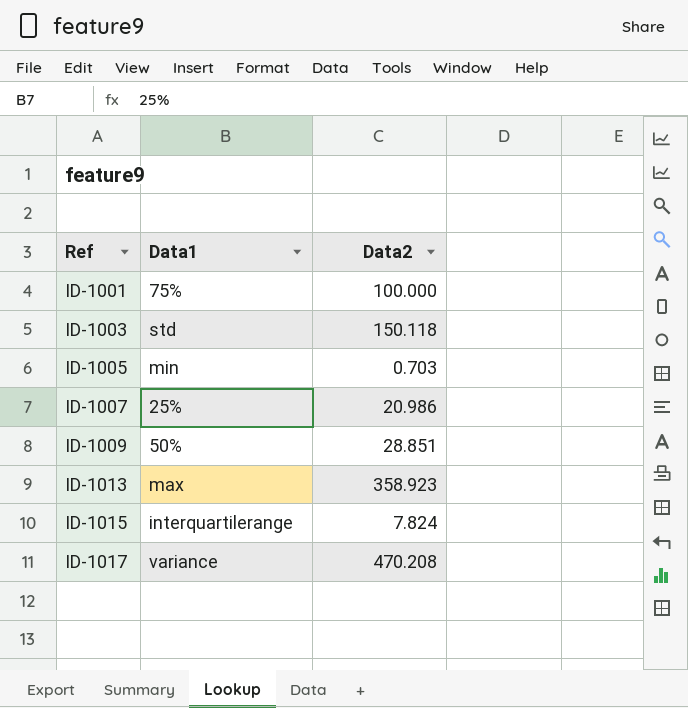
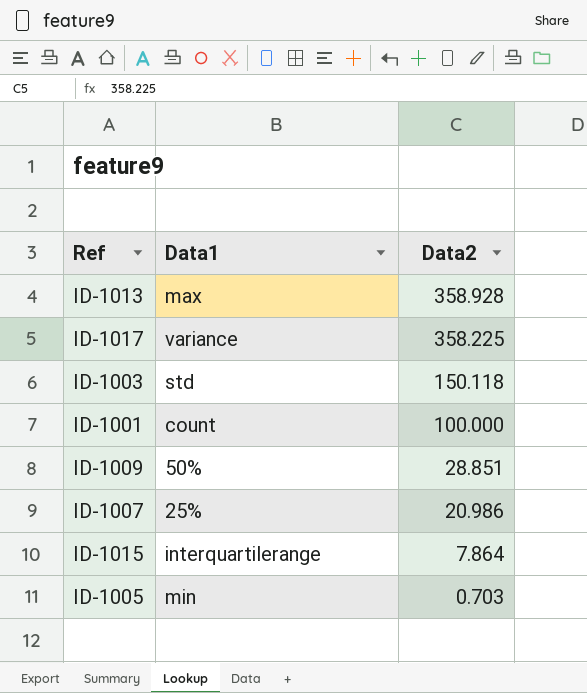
row order: Ref ascending -> Data2 descending
ID-1013 | Data2: 358.923 -> 358.928
ID-1017 | Data2: 470.208 -> 358.225
ID-1001 | Data1: 75% -> count
ID-1015 | Data2: 7.824 -> 7.864

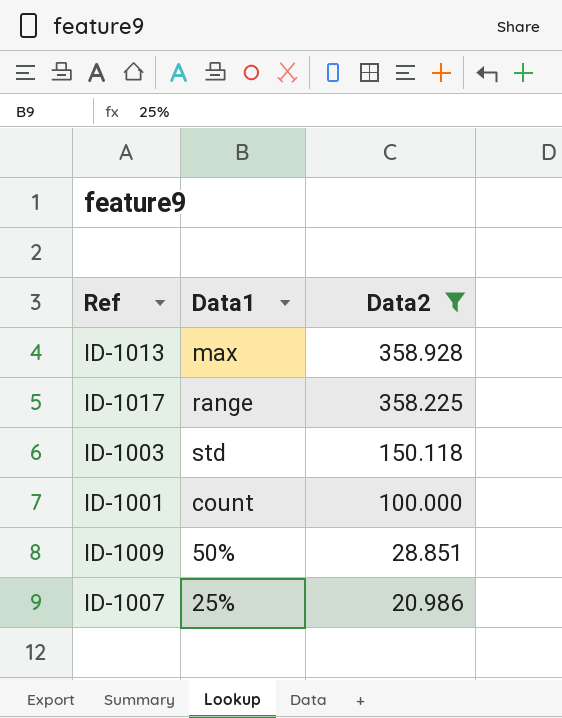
filter: none -> Data2 >= 20.986
ID-1017 | Data1: variance -> range

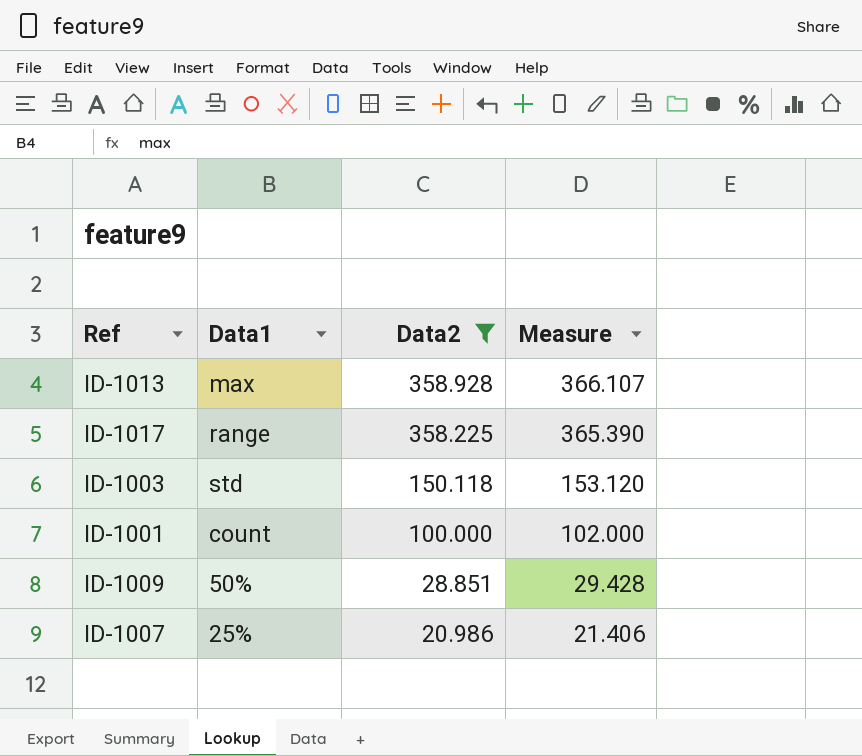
column Measure | formula: none -> [Data2] * 1.02

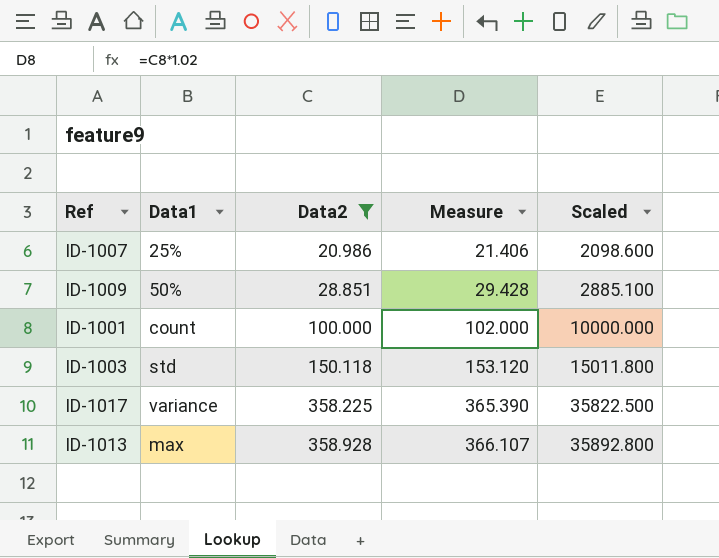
row order: Data2 descending -> Data2 ascending
column Scaled | formula: none -> [Data2] * 100
ID-1017 | Data1: range -> variance

